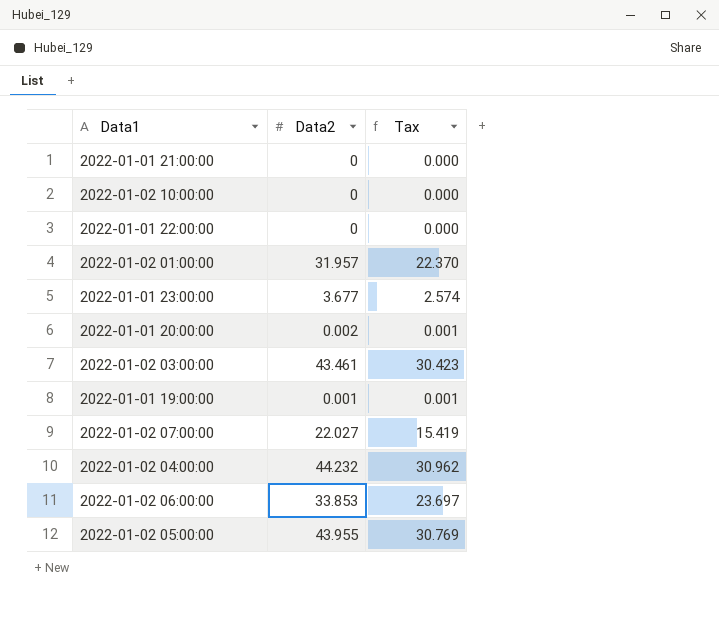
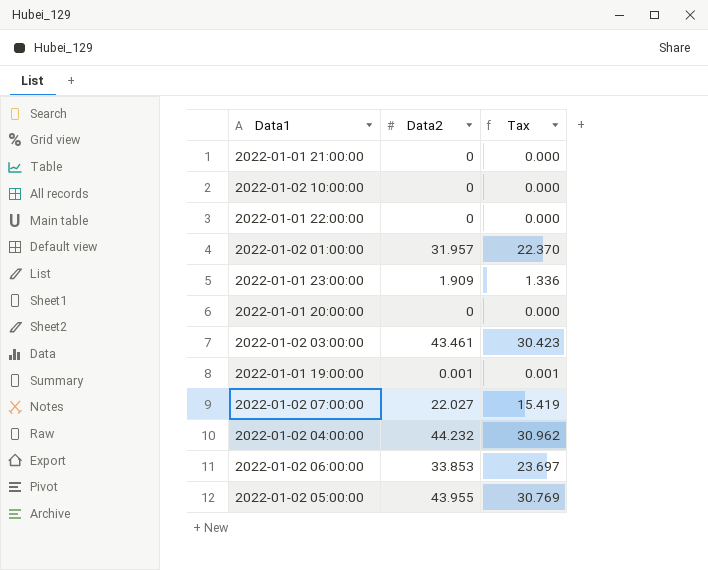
2022-01-01 23:00:00 | Data2: 3.677 -> 1.909
2022-01-01 23:00:00 | Tax: 2.574 -> 1.336
2022-01-01 20:00:00 | Data2: 0.002 -> 0
2022-01-01 20:00:00 | Tax: 0.001 -> 0.000

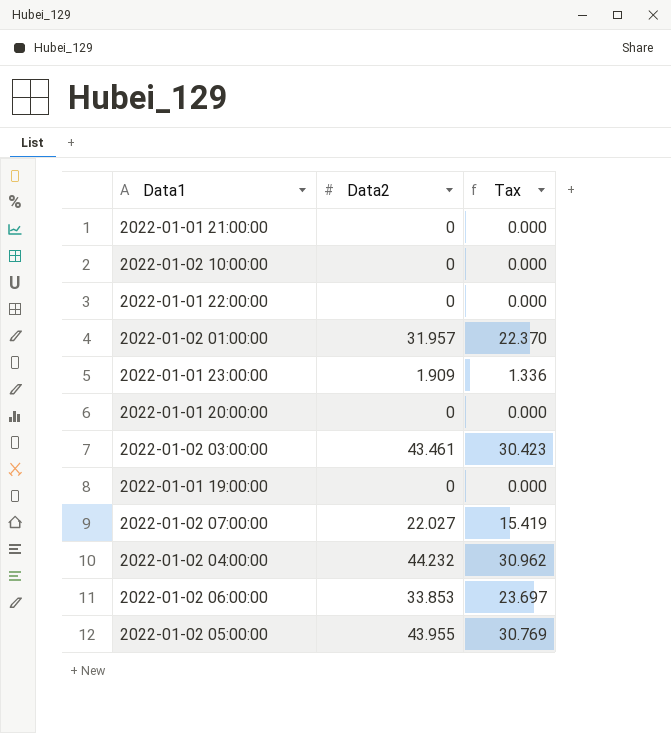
2022-01-01 19:00:00 | Data2: 0.001 -> 0
2022-01-01 19:00:00 | Tax: 0.001 -> 0.000

